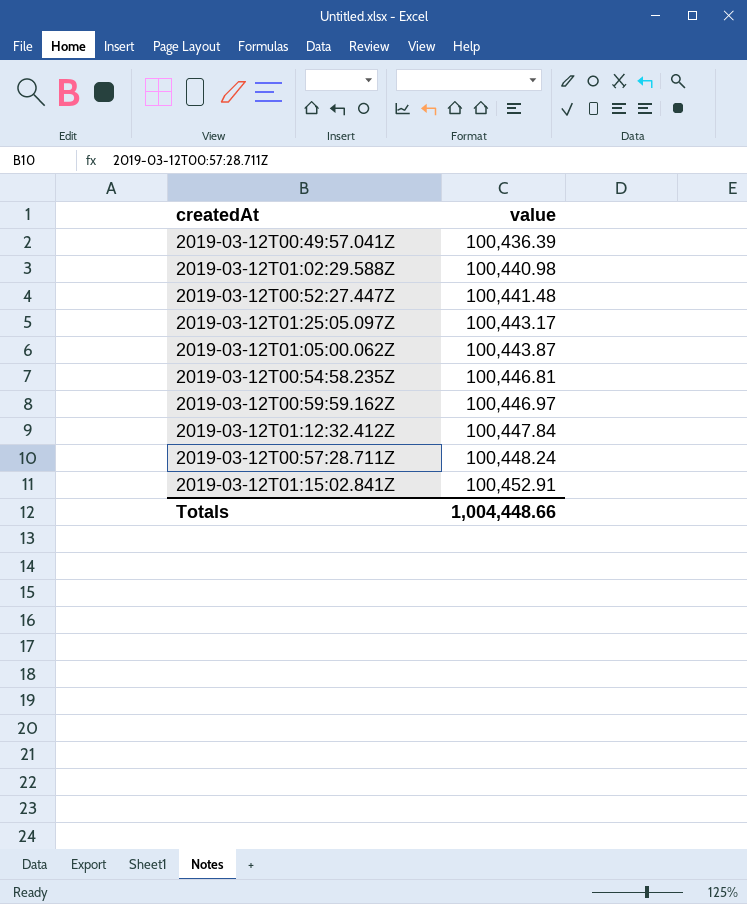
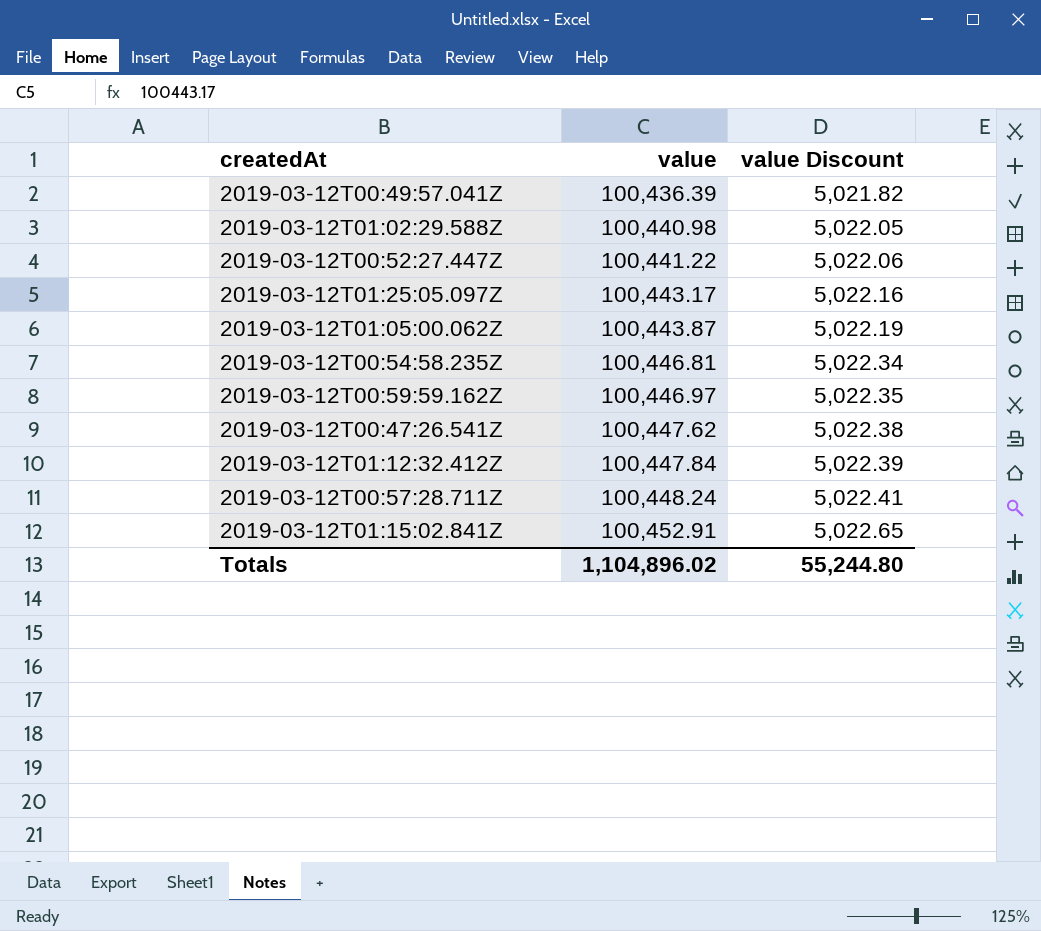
column value Discount | formula: none -> [value] * 0.05
2019-03-12T00:52:27.447Z | value: 100,441.48 -> 100,441.22
row 2019-03-12T00:47:26.541Z: none -> 100,447.62 | 5,022.38
Totals | value: 1,004,448.66 -> 1,104,896.02

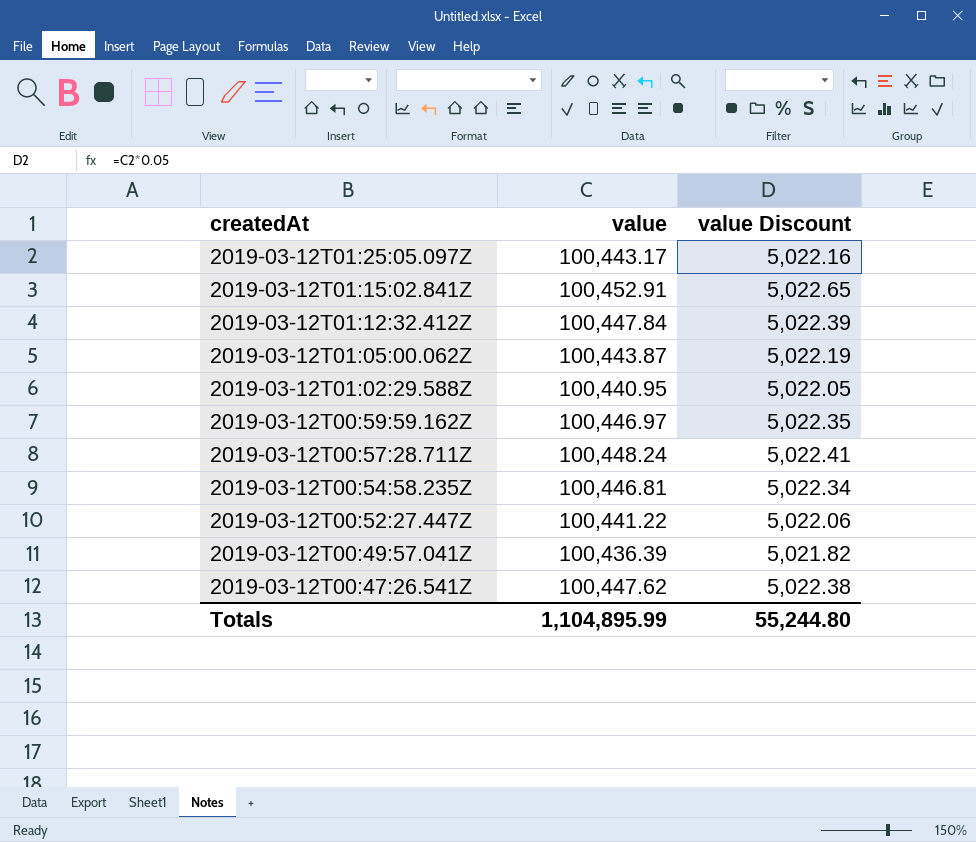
row order: value ascending -> createdAt descending
2019-03-12T01:02:29.588Z | value: 100,440.98 -> 100,440.95
Totals | value: 1,104,896.02 -> 1,104,895.99

